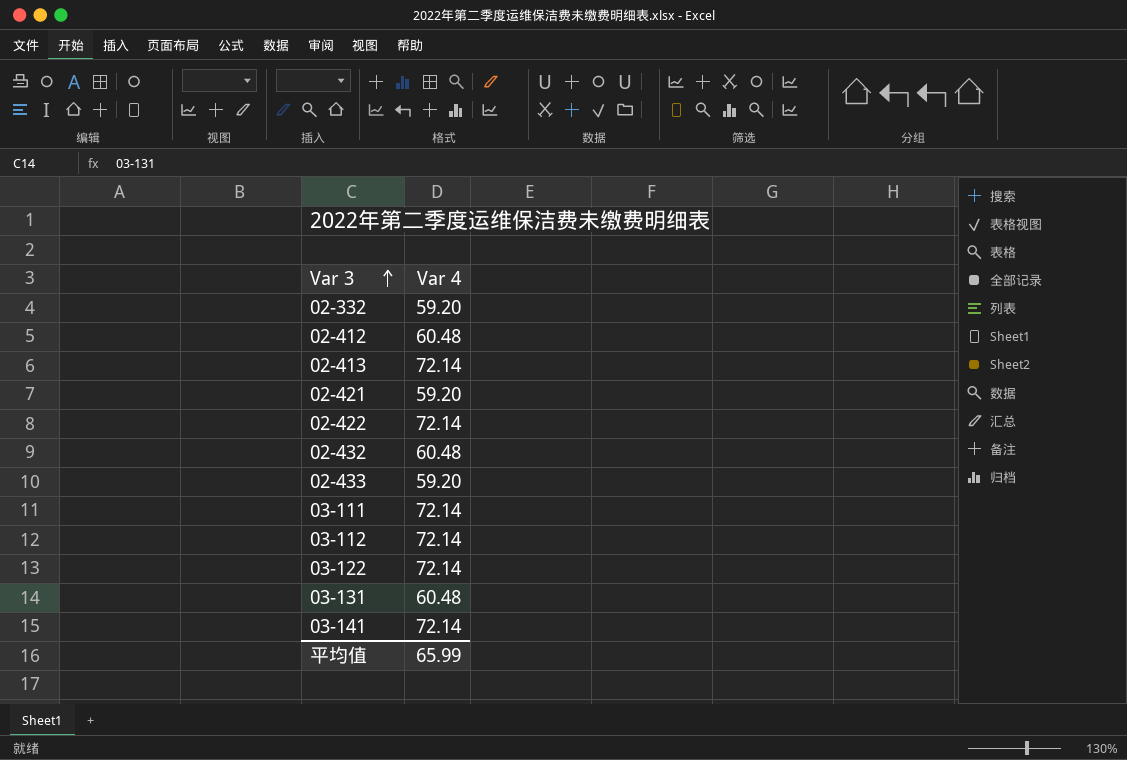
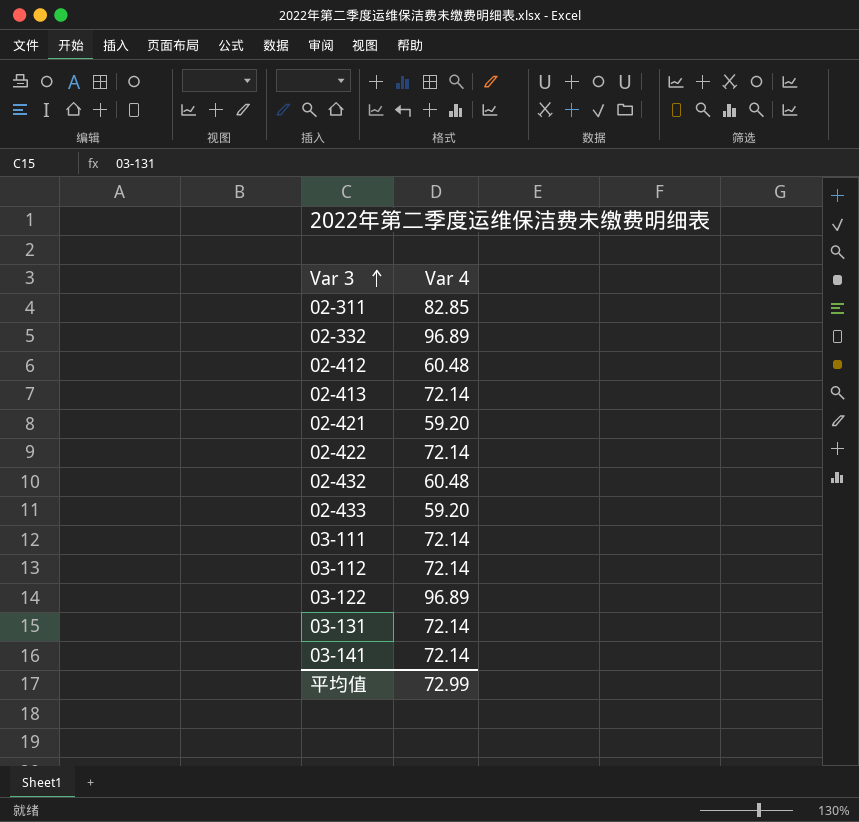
row 02-311: none -> 82.85
02-332 | Var 4: 59.20 -> 96.89
03-122 | Var 4: 72.14 -> 96.89
03-131 | Var 4: 60.48 -> 72.14
平均值 | Var 4: 65.99 -> 72.99

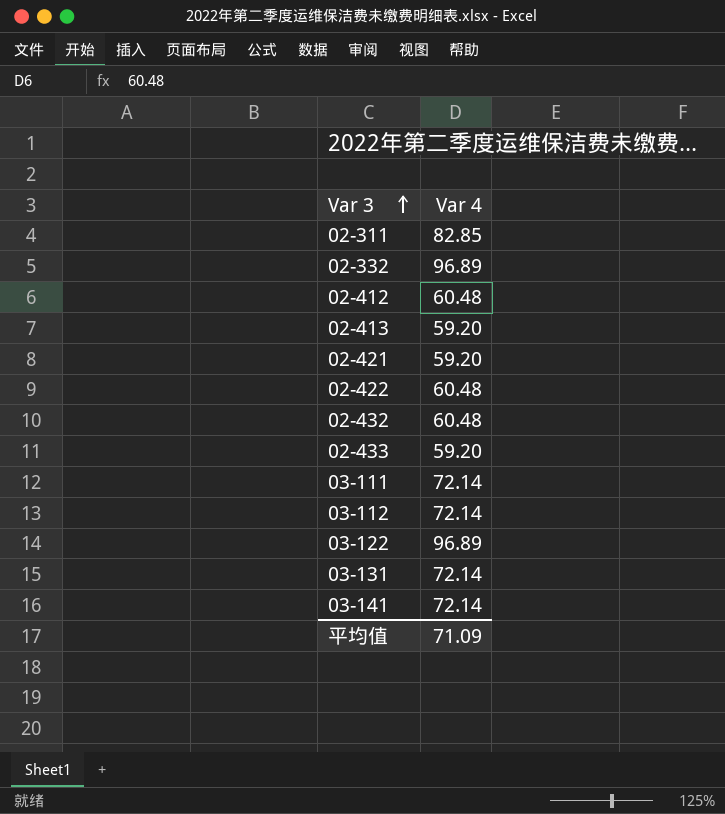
02-413 | Var 4: 72.14 -> 59.20
02-422 | Var 4: 72.14 -> 60.48
平均值 | Var 4: 72.99 -> 71.09

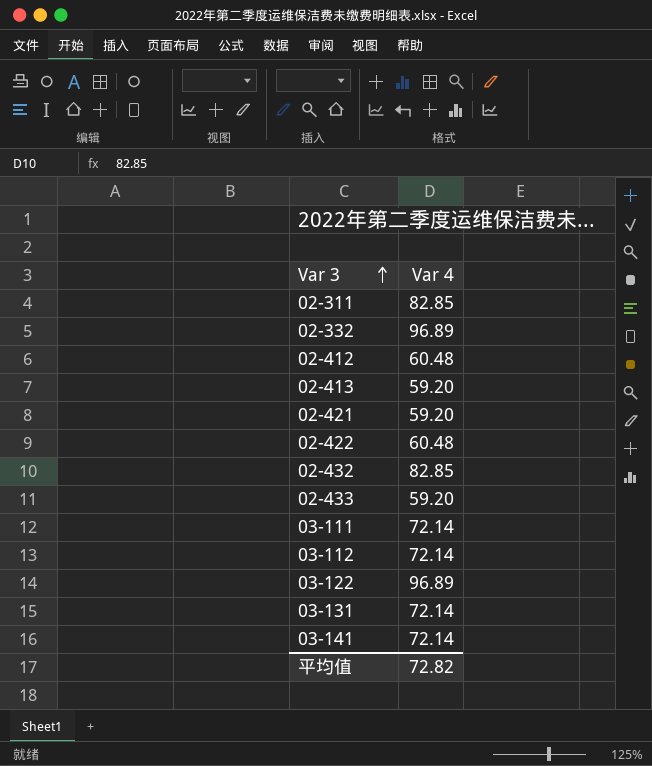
02-432 | Var 4: 60.48 -> 82.85
平均值 | Var 4: 71.09 -> 72.82

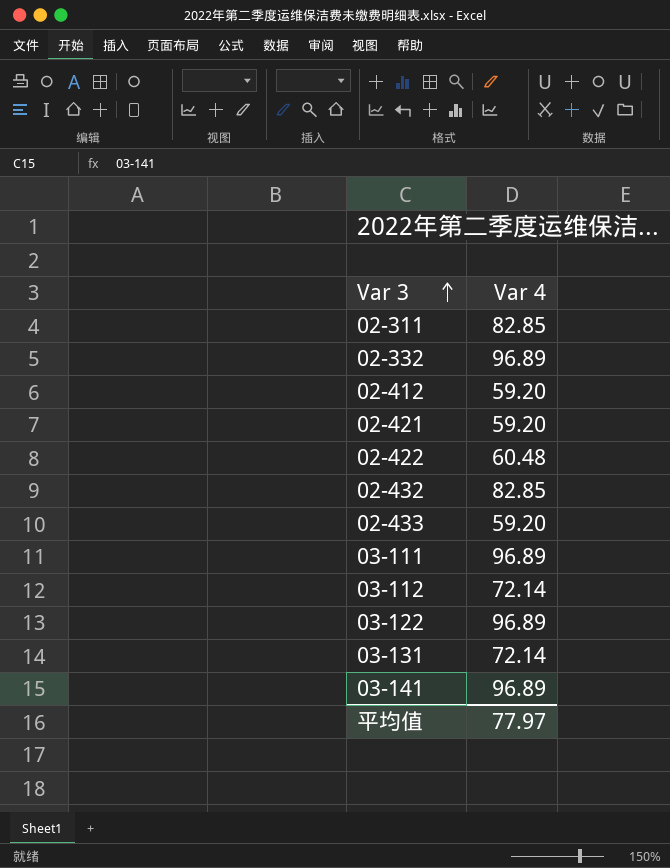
row 02-413: 59.20 -> none
02-412 | Var 4: 60.48 -> 59.20
03-111 | Var 4: 72.14 -> 96.89
03-141 | Var 4: 72.14 -> 96.89
平均值 | Var 4: 72.82 -> 77.97

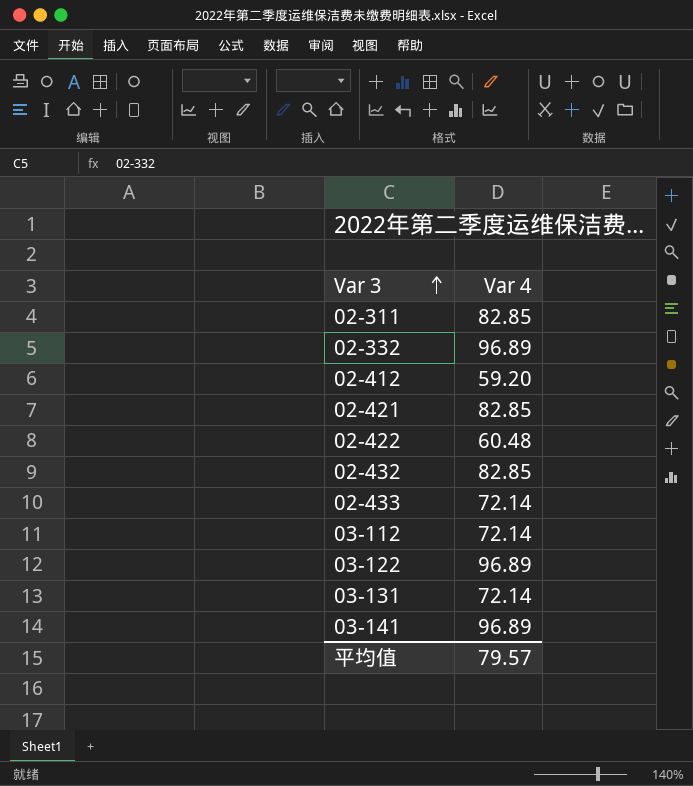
row 03-111: 96.89 -> none
02-421 | Var 4: 59.20 -> 82.85
02-433 | Var 4: 59.20 -> 72.14
平均值 | Var 4: 77.97 -> 79.57

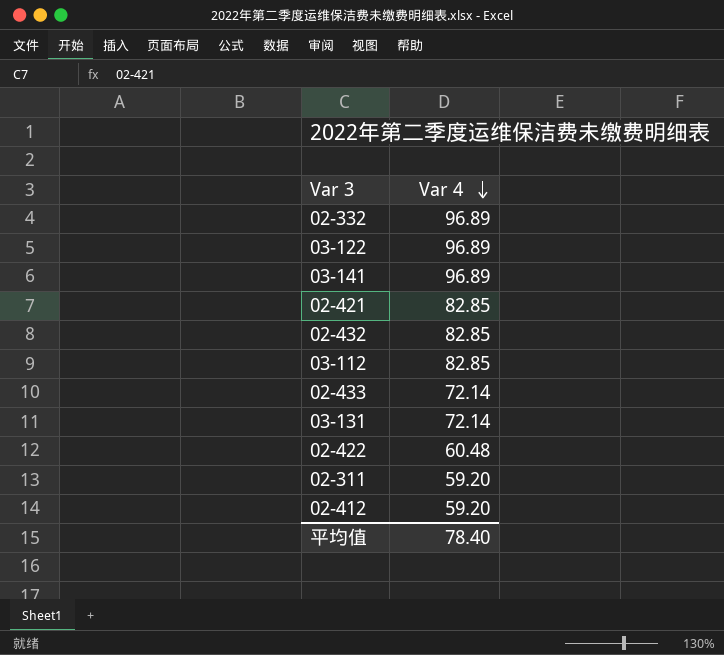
row order: Var 3 ascending -> Var 4 descending
03-112 | Var 4: 72.14 -> 82.85
02-311 | Var 4: 82.85 -> 59.20
平均值 | Var 4: 79.57 -> 78.40

